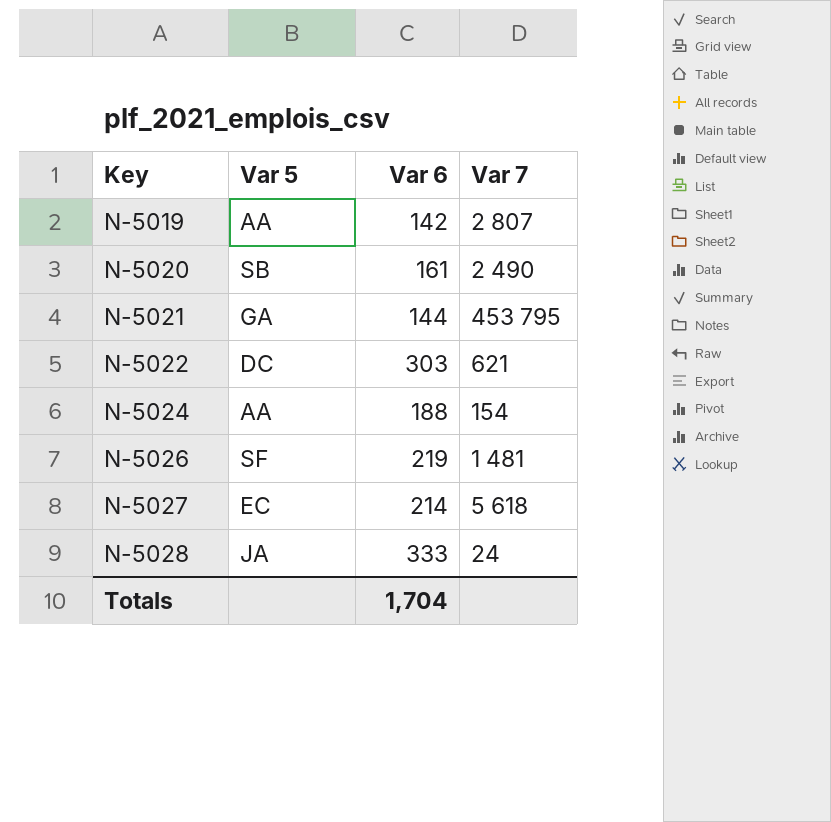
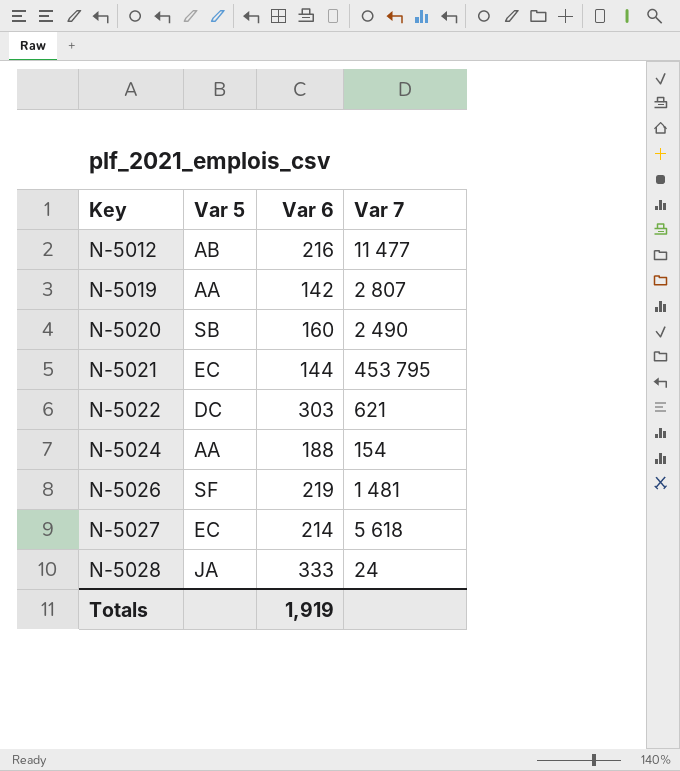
row N-5012: none -> AB | 216 | 11 477
N-5020 | Var 6: 161 -> 160
N-5021 | Var 5: GA -> EC
Totals | Var 6: 1,704 -> 1,919

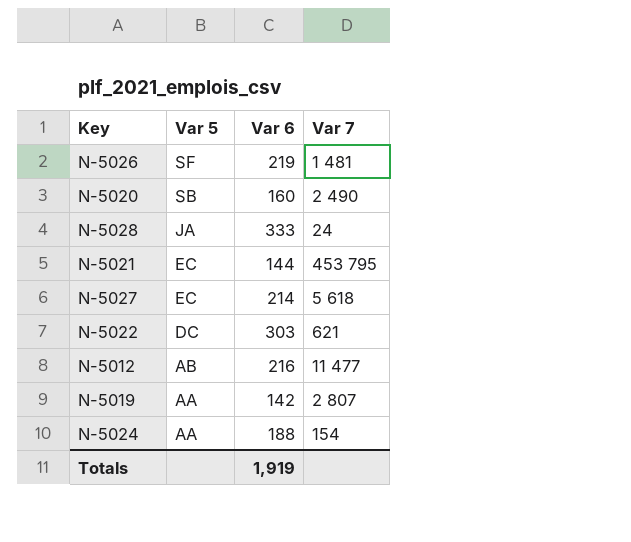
row order: Key ascending -> Var 5 descending

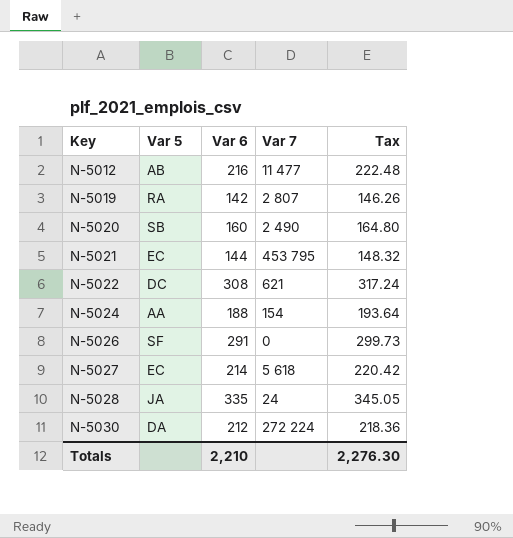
row order: Var 5 descending -> Key ascending
column Tax | formula: none -> [Var 6] * 1.03
N-5019 | Var 5: AA -> RA
N-5022 | Var 6: 303 -> 308
N-5026 | Var 6: 219 -> 291
N-5026 | Var 7: 1 481 -> 0
N-5028 | Var 6: 333 -> 335
row N-5030: none -> DA | 212 | 272 224 | 218.36
Totals | Var 6: 1,919 -> 2,210

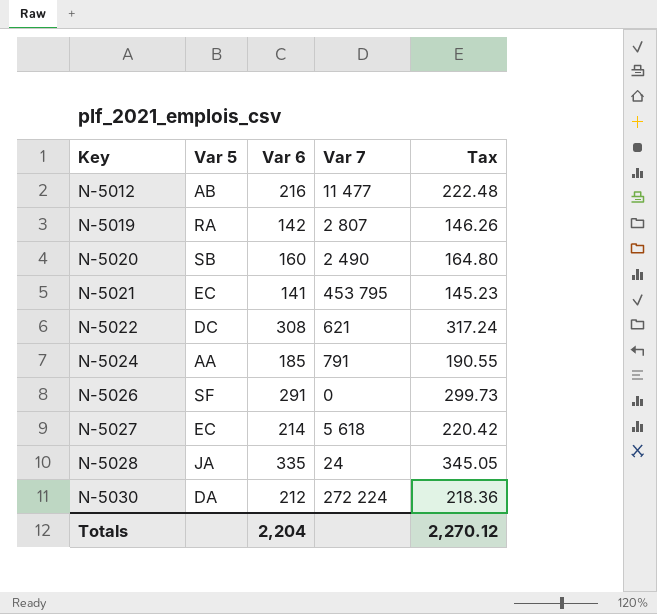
N-5021 | Var 6: 144 -> 141
N-5021 | Tax: 148.32 -> 145.23
N-5024 | Var 6: 188 -> 185
N-5024 | Var 7: 154 -> 791
N-5024 | Tax: 193.64 -> 190.55
Totals | Var 6: 2,210 -> 2,204
Totals | Tax: 2,276.30 -> 2,270.12

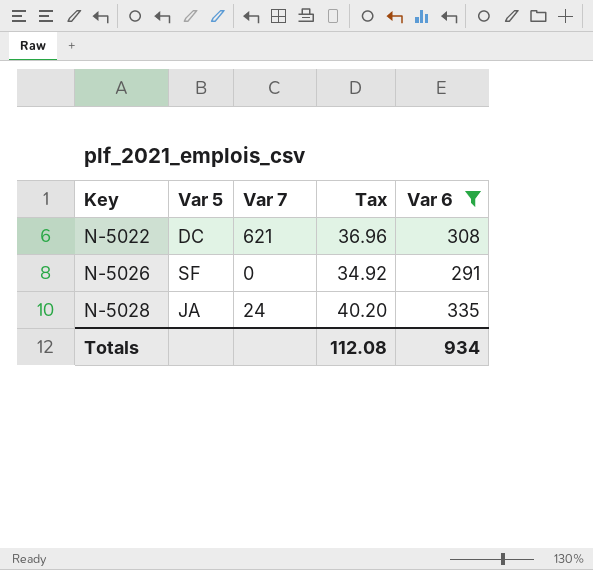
filter: none -> Var 6 >= 291
column Tax | formula: [Var 6] * 1.03 -> [Var 6] * 0.12
column Var 6 | position: 3 -> 5
Totals | Tax: 2,270.12 -> 112.08
Totals | Var 6: 2,204 -> 934

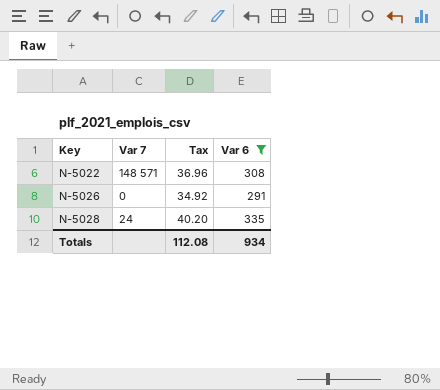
column Var 5 | position: 2 -> none
N-5022 | Var 7: 621 -> 148 571

